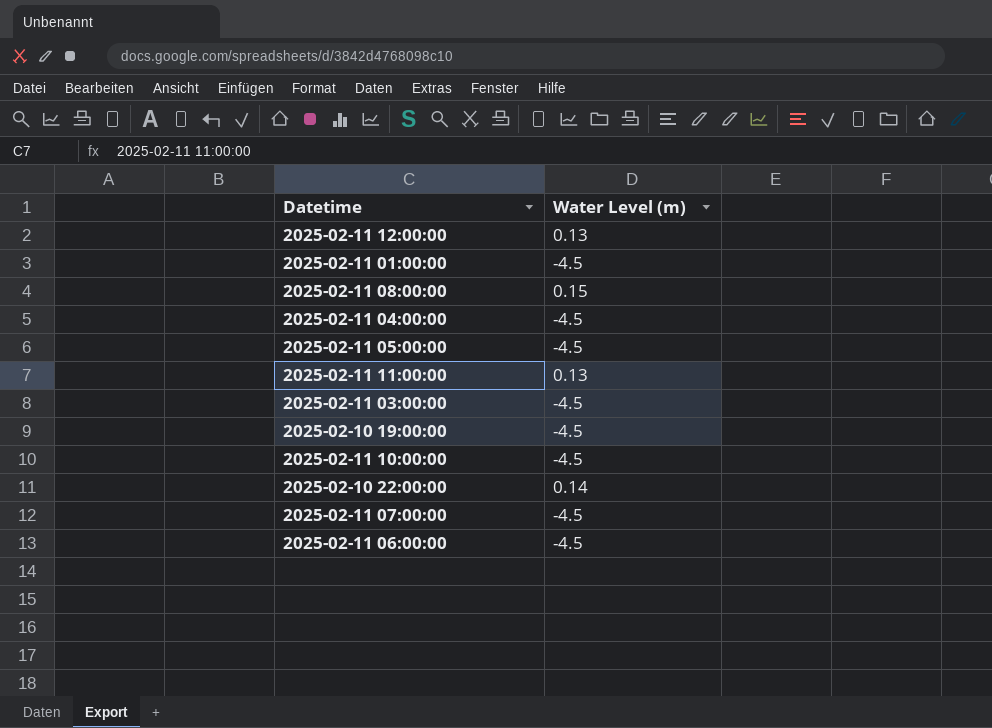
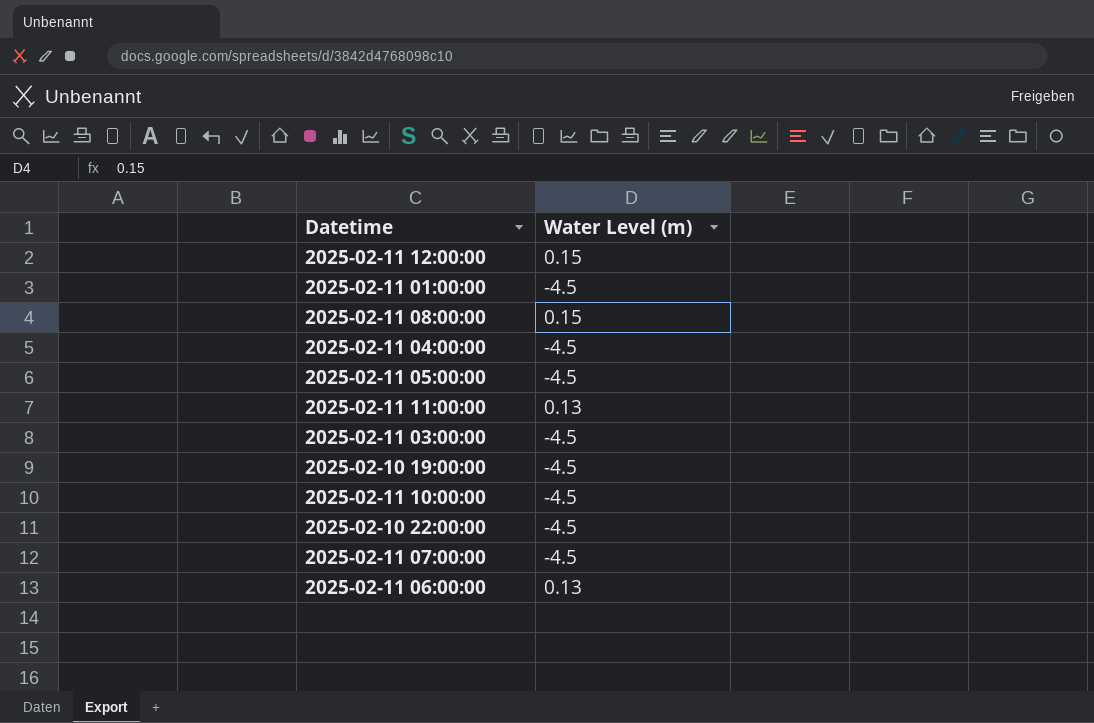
2025-02-11 12:00:00 | Water Level (m): 0.13 -> 0.15
2025-02-10 22:00:00 | Water Level (m): 0.14 -> -4.5
2025-02-11 06:00:00 | Water Level (m): -4.5 -> 0.13

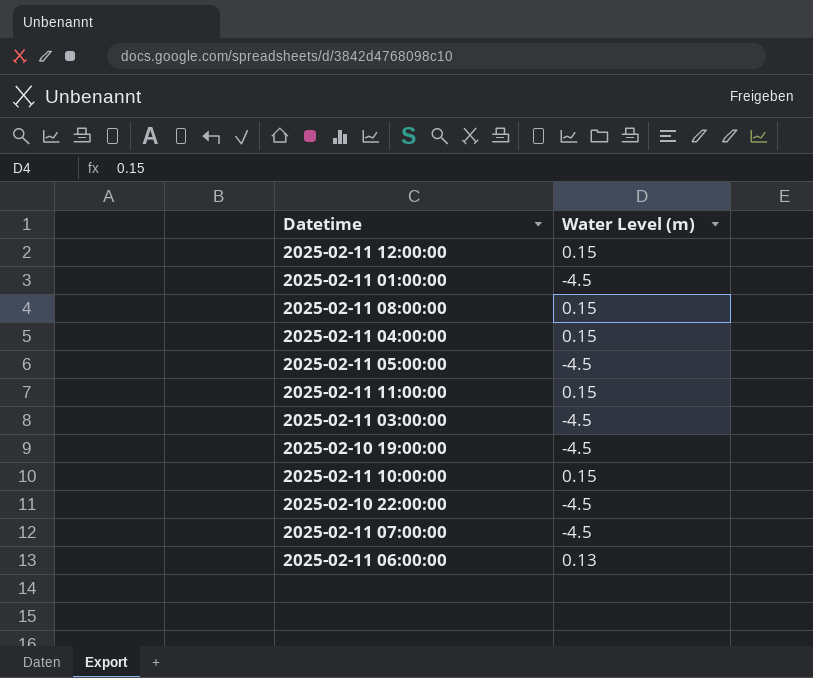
2025-02-11 04:00:00 | Water Level (m): -4.5 -> 0.15
2025-02-11 11:00:00 | Water Level (m): 0.13 -> 0.15
2025-02-11 10:00:00 | Water Level (m): -4.5 -> 0.15

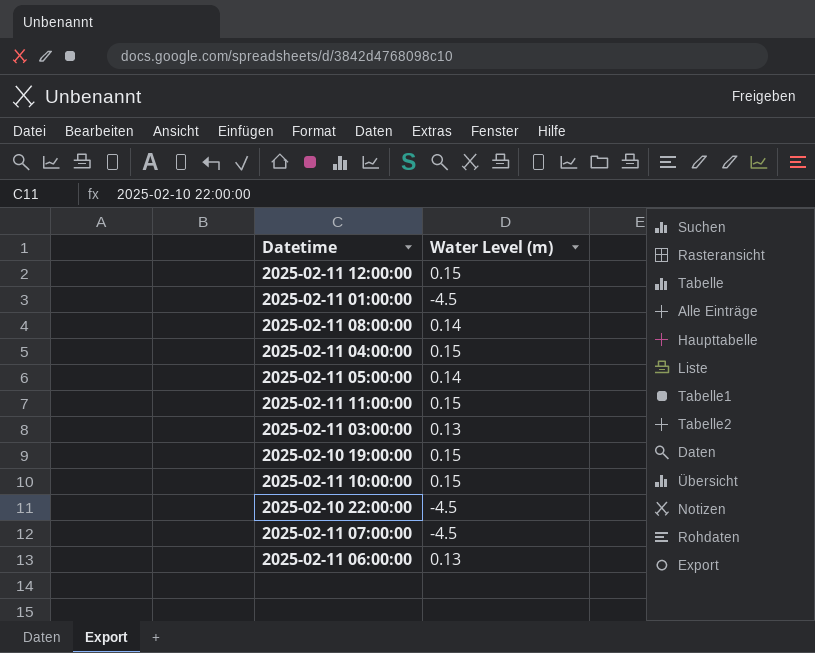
2025-02-11 08:00:00 | Water Level (m): 0.15 -> 0.14
2025-02-11 05:00:00 | Water Level (m): -4.5 -> 0.14
2025-02-11 03:00:00 | Water Level (m): -4.5 -> 0.13
2025-02-10 19:00:00 | Water Level (m): -4.5 -> 0.15

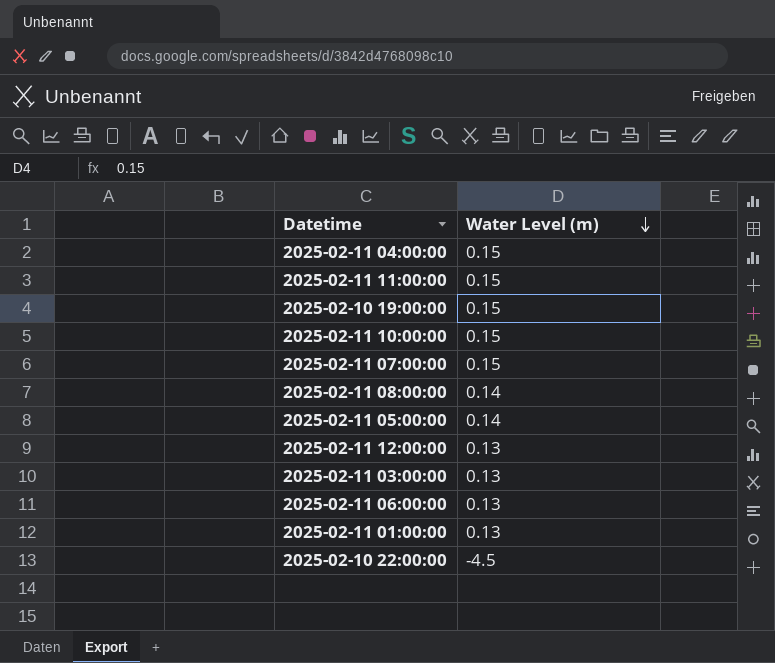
row order: none -> Water Level (m) descending
2025-02-11 07:00:00 | Water Level (m): -4.5 -> 0.15
2025-02-11 12:00:00 | Water Level (m): 0.15 -> 0.13
2025-02-11 01:00:00 | Water Level (m): -4.5 -> 0.13

